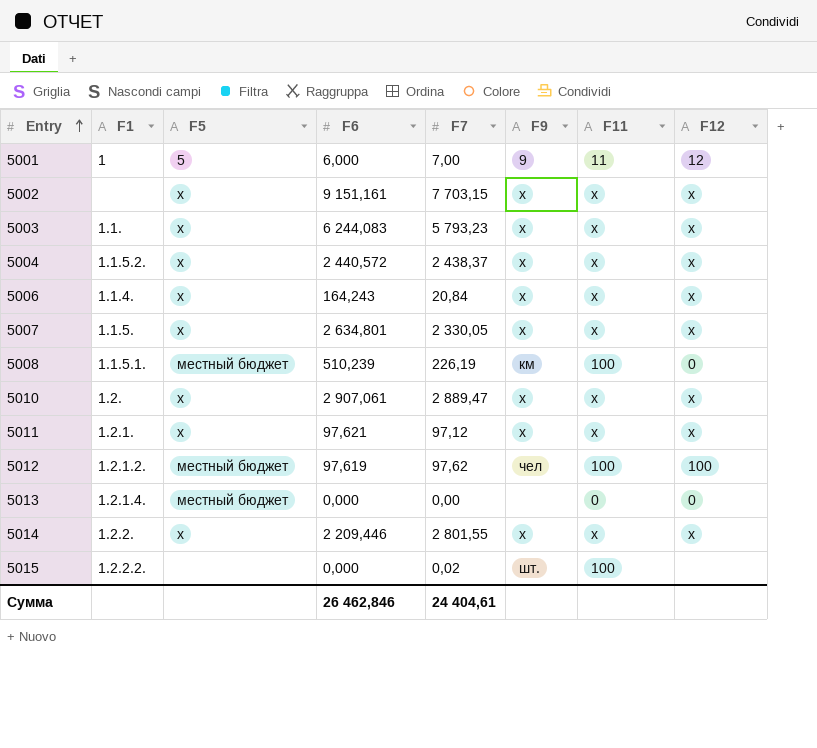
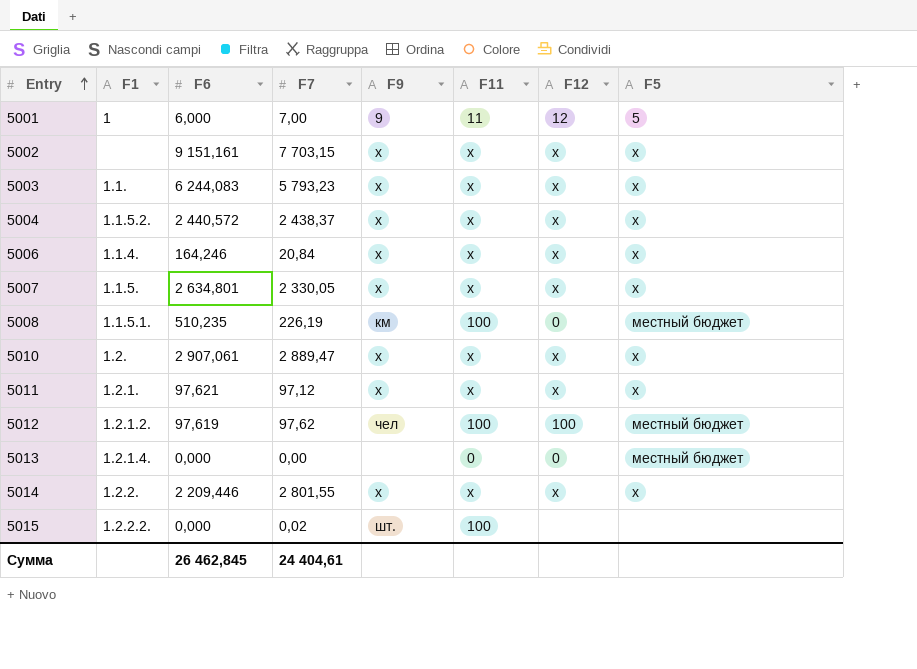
column F5 | position: 3 -> 8
5006 | F6: 164,243 -> 164,246
5008 | F6: 510,239 -> 510,235
Сумма | F6: 26 462,846 -> 26 462,845

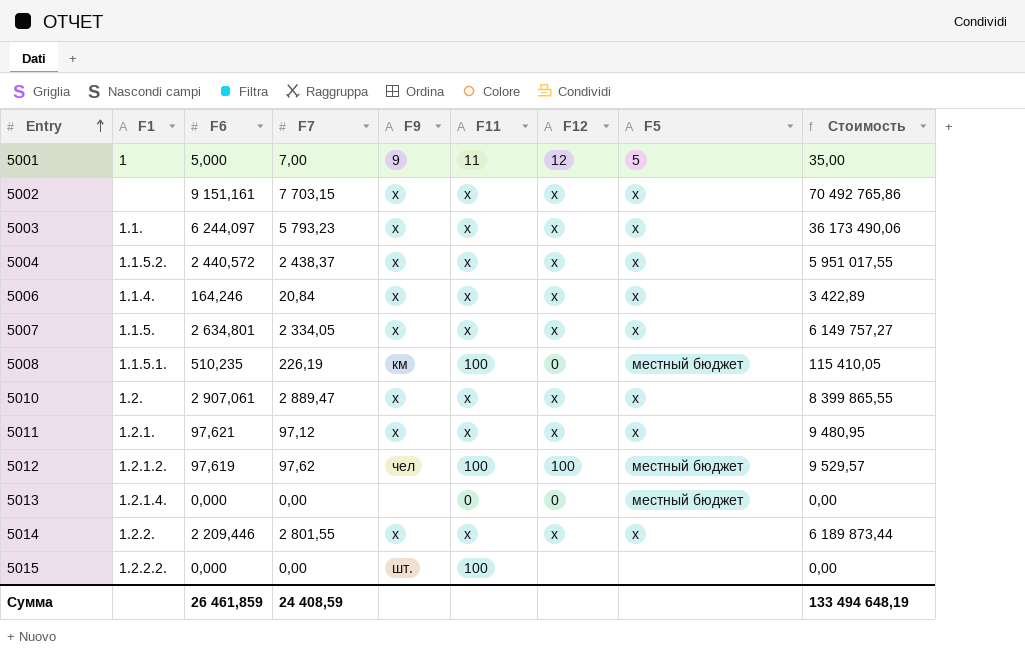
column Стоимость | formula: none -> [F6] * [F7]
5001 | F6: 6,000 -> 5,000
5003 | F6: 6 244,083 -> 6 244,097
5007 | F7: 2 330,05 -> 2 334,05
5015 | F7: 0,02 -> 0,00
Сумма | F6: 26 462,845 -> 26 461,859
Сумма | F7: 24 404,61 -> 24 408,59

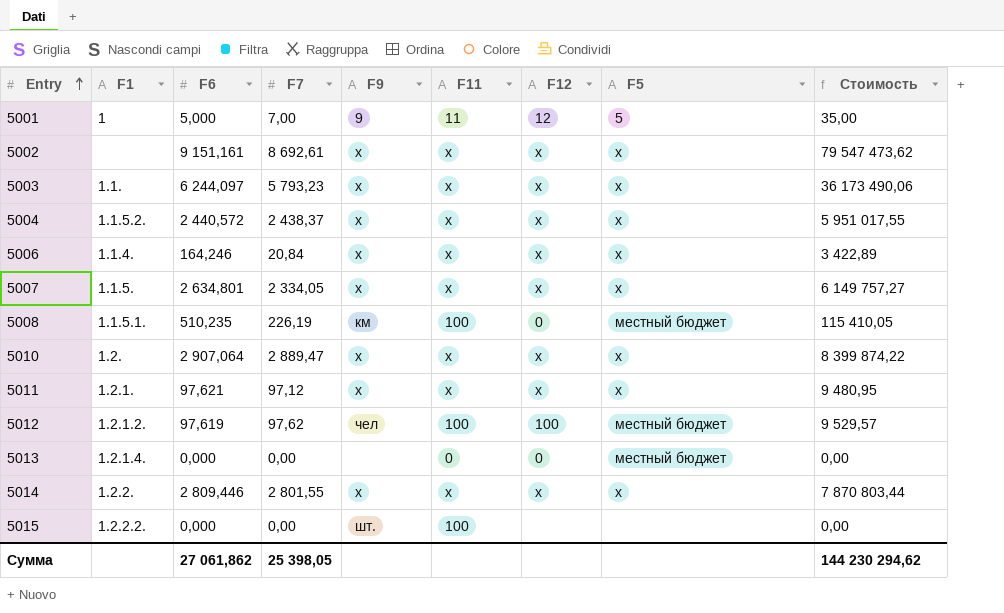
5002 | F7: 7 703,15 -> 8 692,61
5002 | Стоимость: 70 492 765,86 -> 79 547 473,62
5010 | F6: 2 907,061 -> 2 907,064
5010 | Стоимость: 8 399 865,55 -> 8 399 874,22
5014 | F6: 2 209,446 -> 2 809,446
5014 | Стоимость: 6 189 873,44 -> 7 870 803,44
Сумма | F6: 26 461,859 -> 27 061,862
Сумма | F7: 24 408,59 -> 25 398,05
Сумма | Стоимость: 133 494 648,19 -> 144 230 294,62

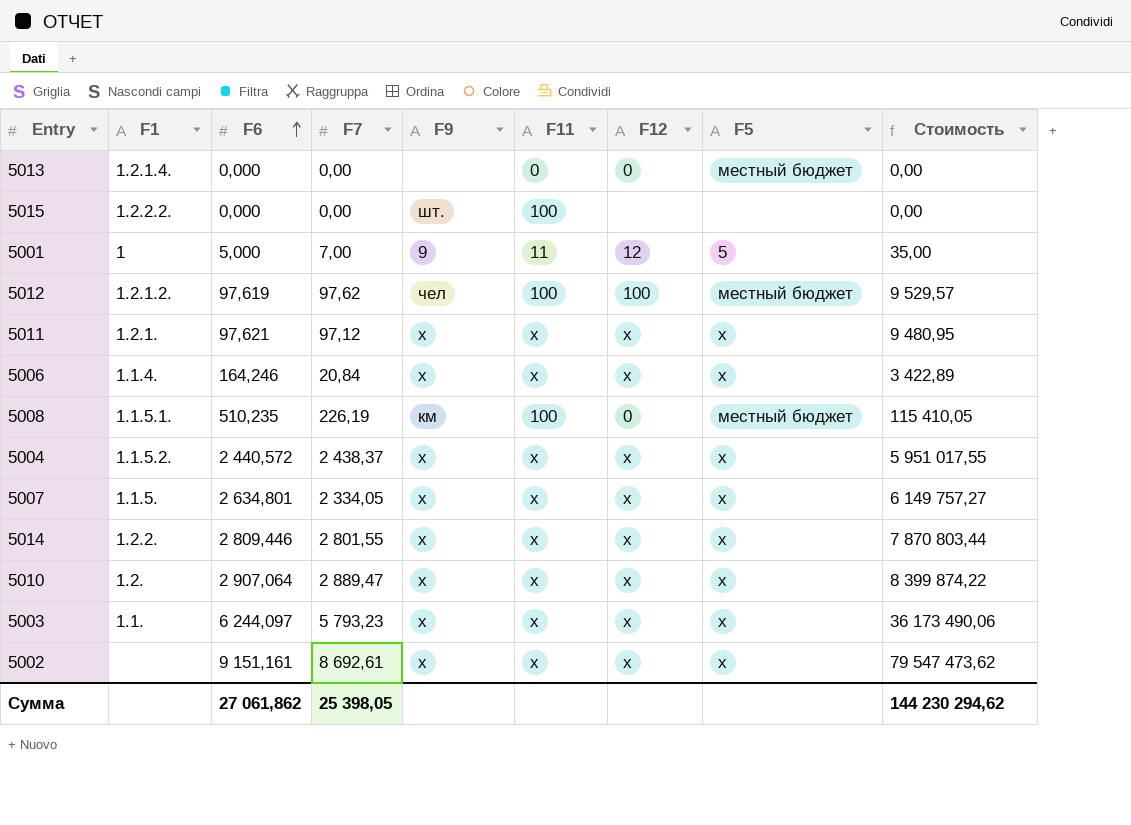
row order: Entry ascending -> F6 ascending

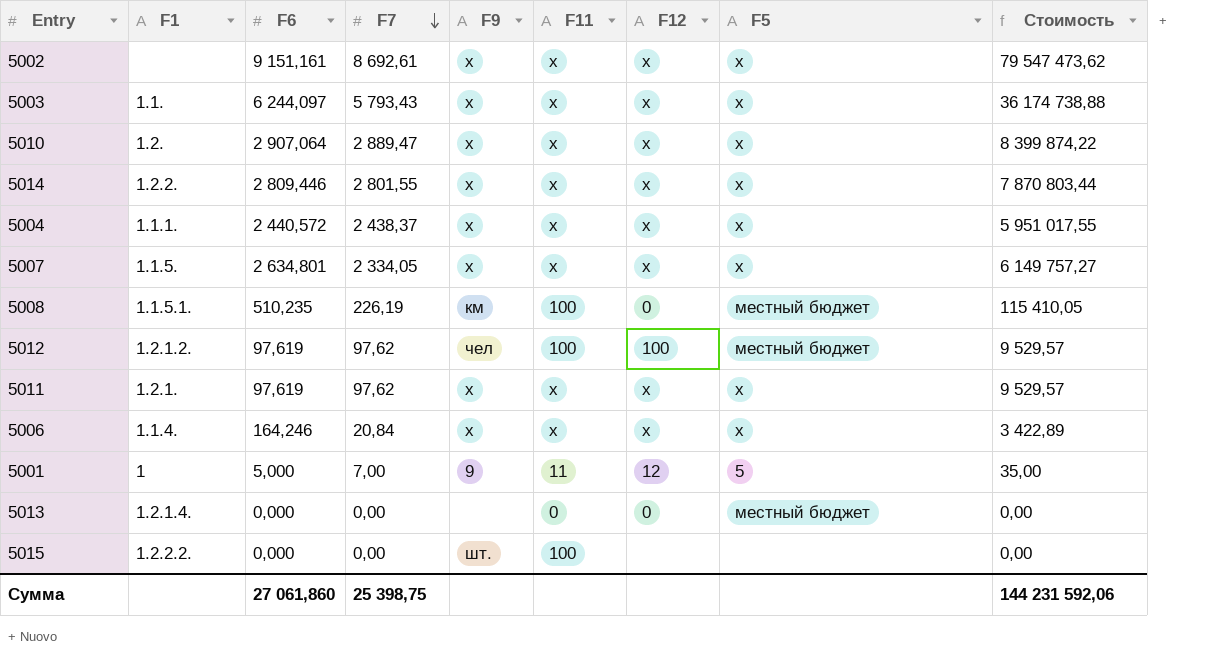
row order: F6 ascending -> F7 descending
5003 | F7: 5 793,23 -> 5 793,43
5003 | Стоимость: 36 173 490,06 -> 36 174 738,88
5004 | F1: 1.1.5.2. -> 1.1.1.
5011 | F6: 97,621 -> 97,619
5011 | F7: 97,12 -> 97,62
5011 | Стоимость: 9 480,95 -> 9 529,57
Сумма | F6: 27 061,862 -> 27 061,860
Сумма | F7: 25 398,05 -> 25 398,75
Сумма | Стоимость: 144 230 294,62 -> 144 231 592,06

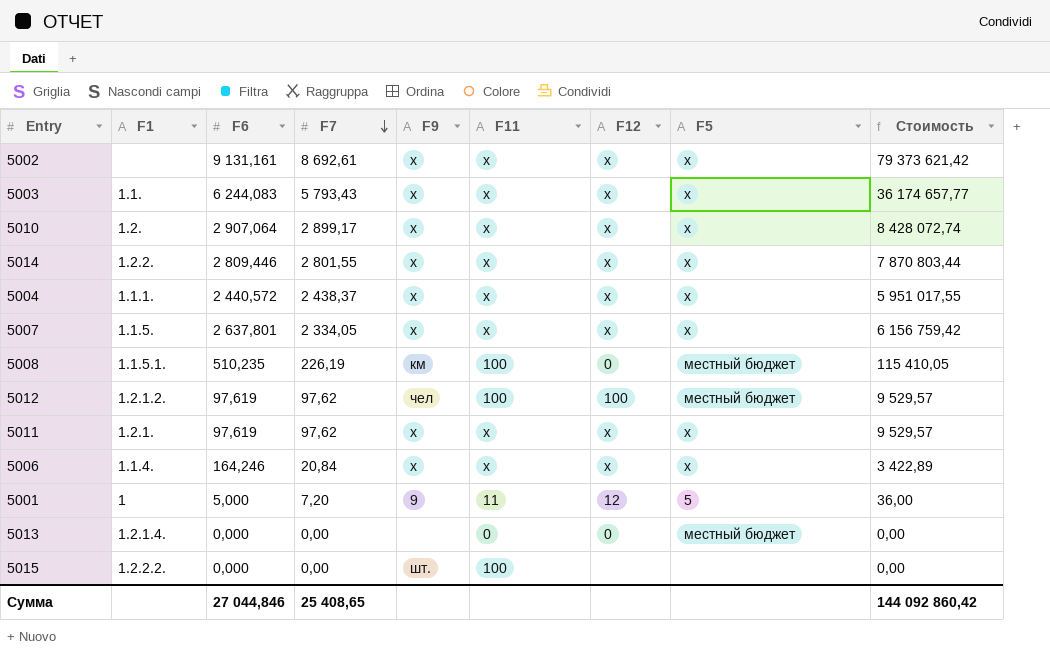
5002 | F6: 9 151,161 -> 9 131,161
5002 | Стоимость: 79 547 473,62 -> 79 373 621,42
5003 | F6: 6 244,097 -> 6 244,083
5003 | Стоимость: 36 174 738,88 -> 36 174 657,77
5010 | F7: 2 889,47 -> 2 899,17
5010 | Стоимость: 8 399 874,22 -> 8 428 072,74
5007 | F6: 2 634,801 -> 2 637,801
5007 | Стоимость: 6 149 757,27 -> 6 156 759,42
5001 | F7: 7,00 -> 7,20
5001 | Стоимость: 35,00 -> 36,00
Сумма | F6: 27 061,860 -> 27 044,846
Сумма | F7: 25 398,75 -> 25 408,65
Сумма | Стоимость: 144 231 592,06 -> 144 092 860,42

